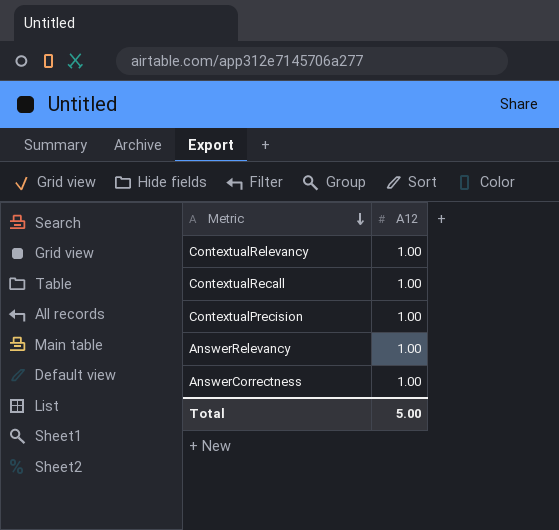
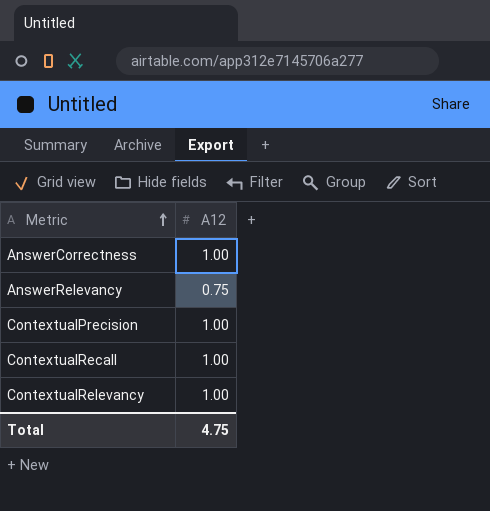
row order: Metric descending -> Metric ascending
AnswerRelevancy | A12: 1.00 -> 0.75
Total | A12: 5.00 -> 4.75

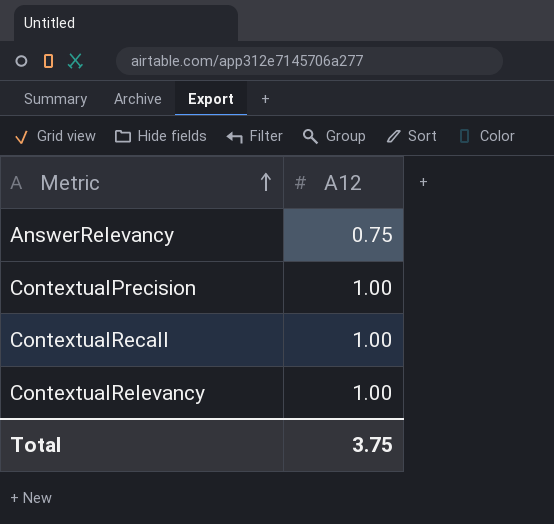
row AnswerCorrectness: 1.00 -> none
Total | A12: 4.75 -> 3.75

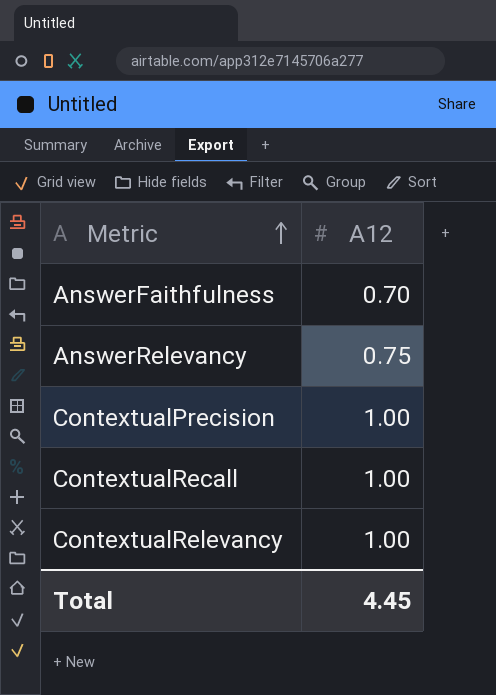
row AnswerFaithfulness: none -> 0.70
Total | A12: 3.75 -> 4.45

